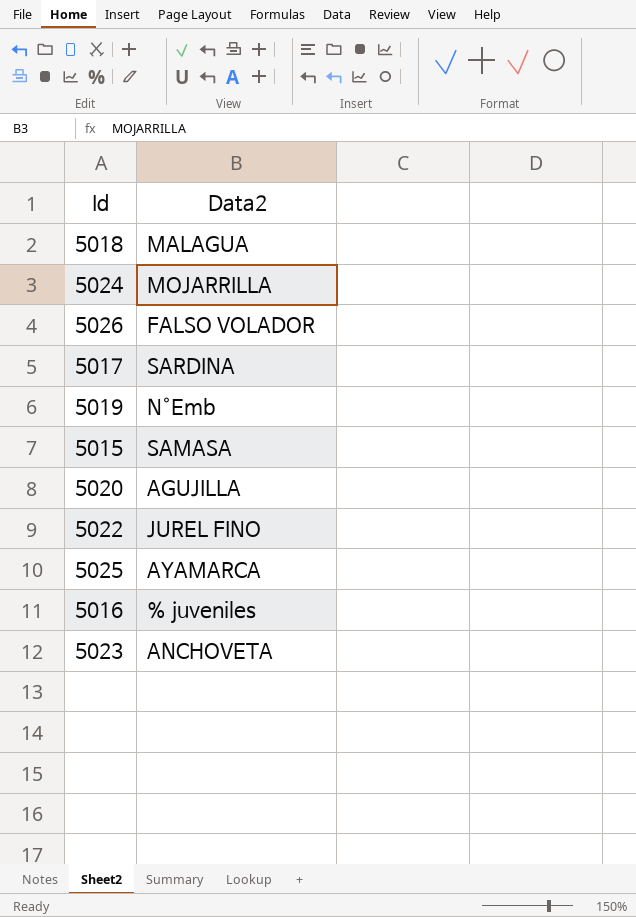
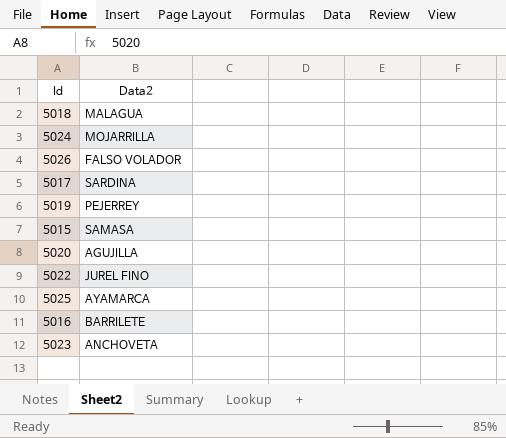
5019 | Data2: N°Emb -> PEJERREY
5016 | Data2: % juveniles -> BARRILETE

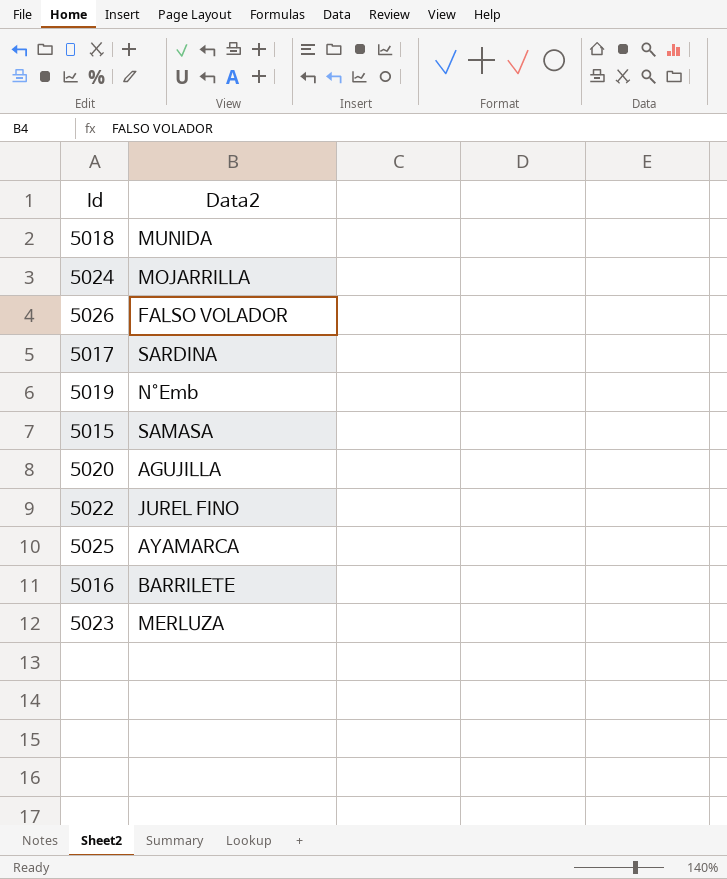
5018 | Data2: MALAGUA -> MUNIDA
5019 | Data2: PEJERREY -> N°Emb
5023 | Data2: ANCHOVETA -> MERLUZA

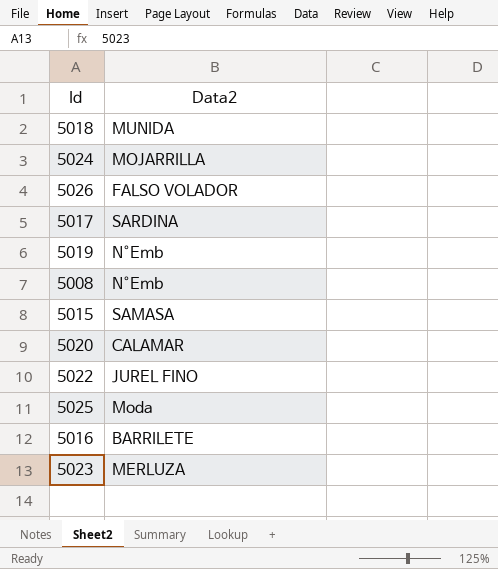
row 5008: none -> N°Emb
5020 | Data2: AGUJILLA -> CALAMAR
5025 | Data2: AYAMARCA -> Moda

